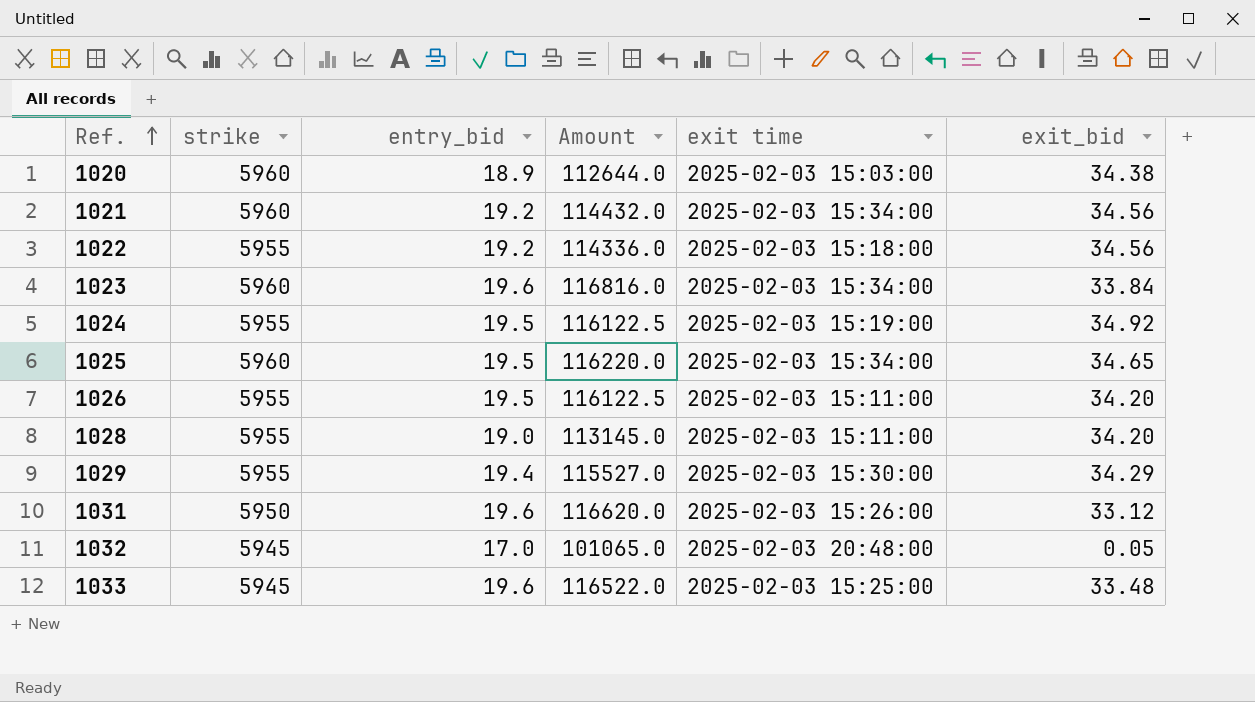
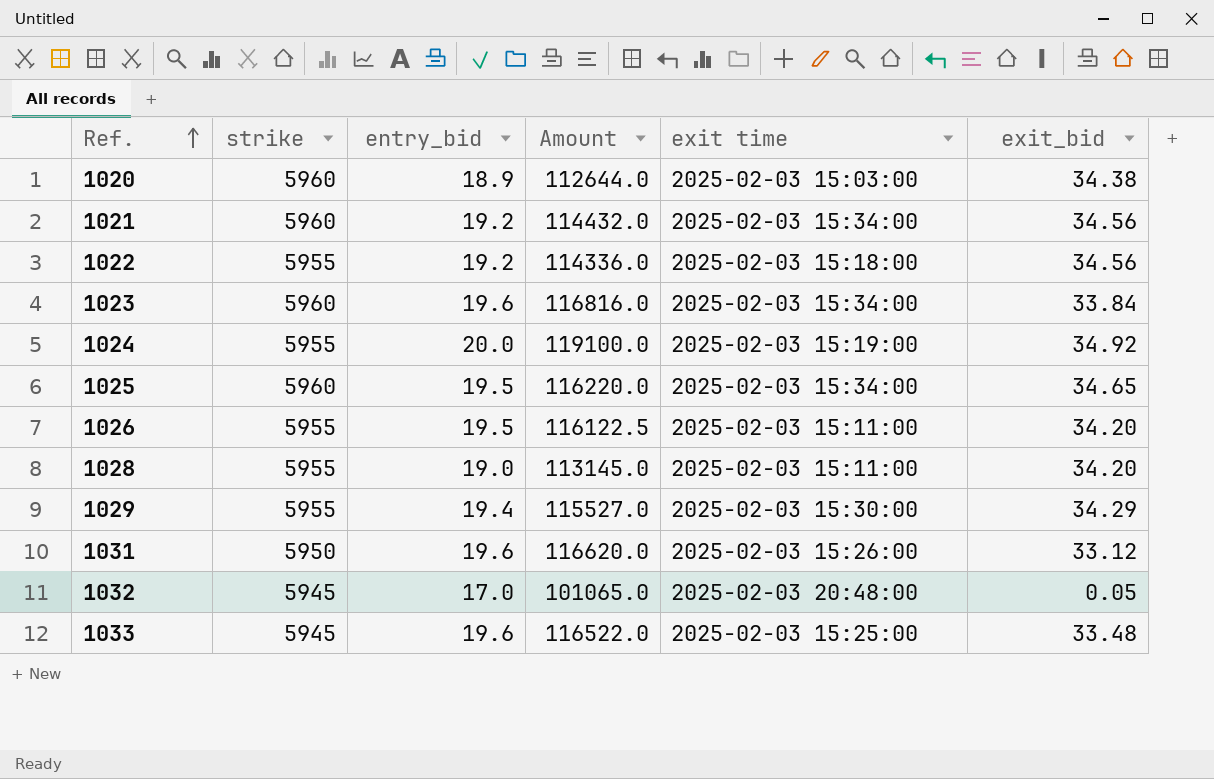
1024 | entry_bid: 19.5 -> 20.0
1024 | Amount: 116122.5 -> 119100.0

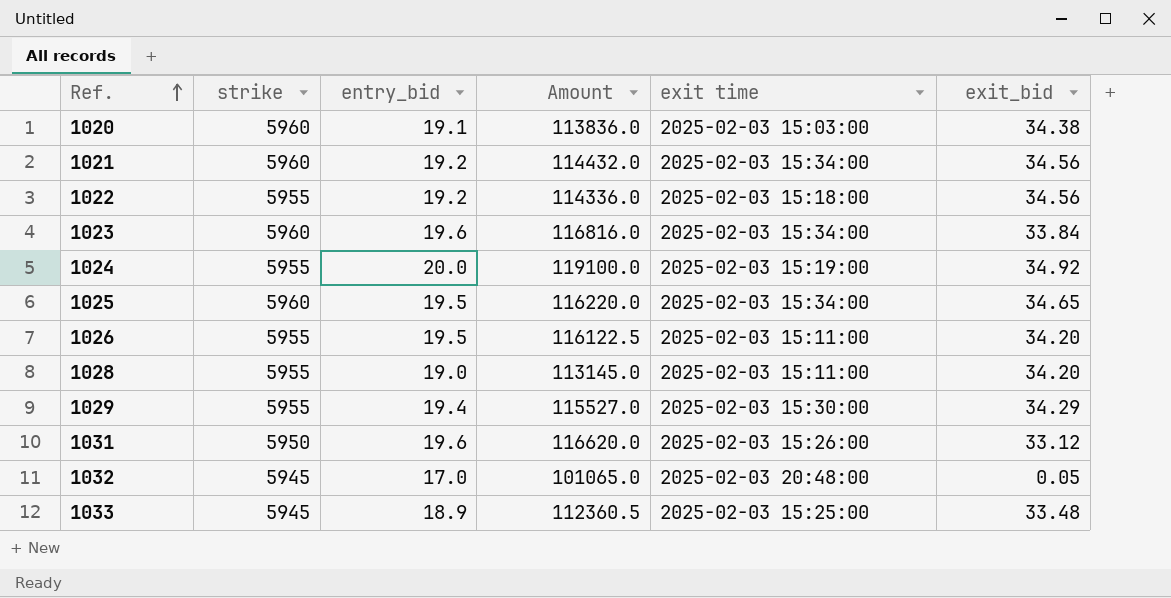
1020 | entry_bid: 18.9 -> 19.1
1020 | Amount: 112644.0 -> 113836.0
1033 | entry_bid: 19.6 -> 18.9
1033 | Amount: 116522.0 -> 112360.5

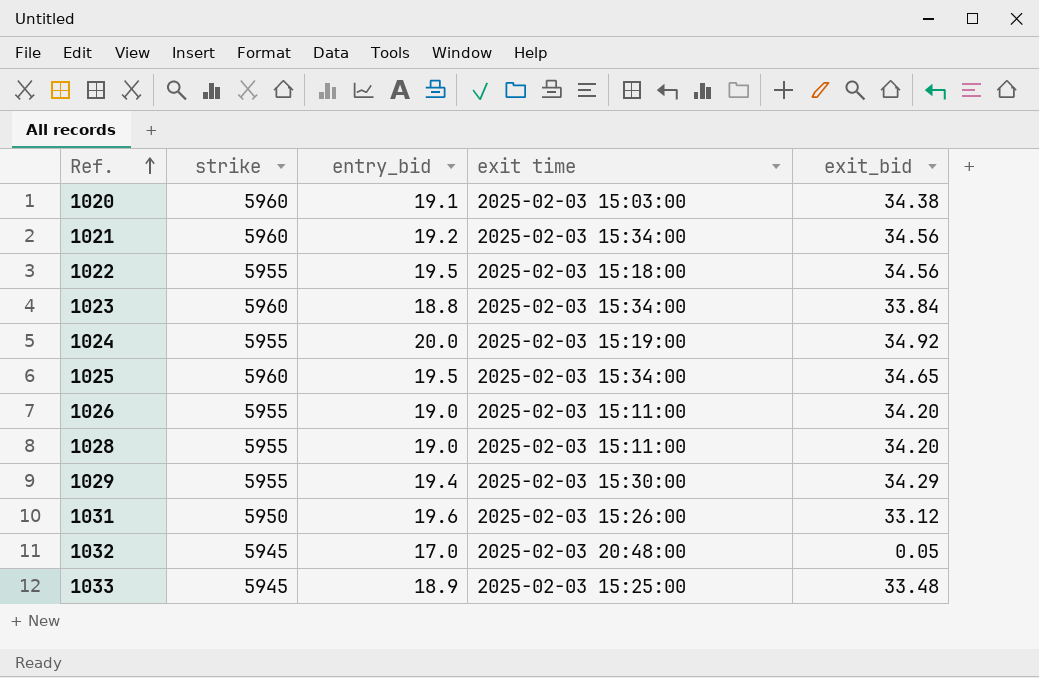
column Amount | formula: [strike] * [entry_bid] -> none
1022 | entry_bid: 19.2 -> 19.5
1023 | entry_bid: 19.6 -> 18.8
1026 | entry_bid: 19.5 -> 19.0

